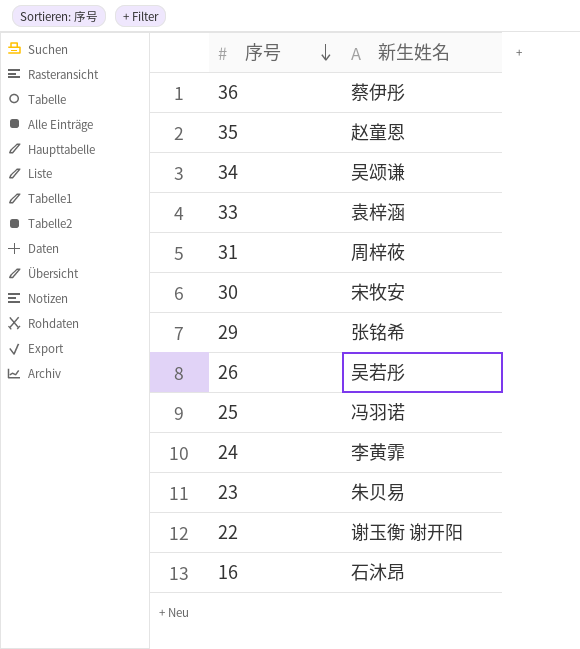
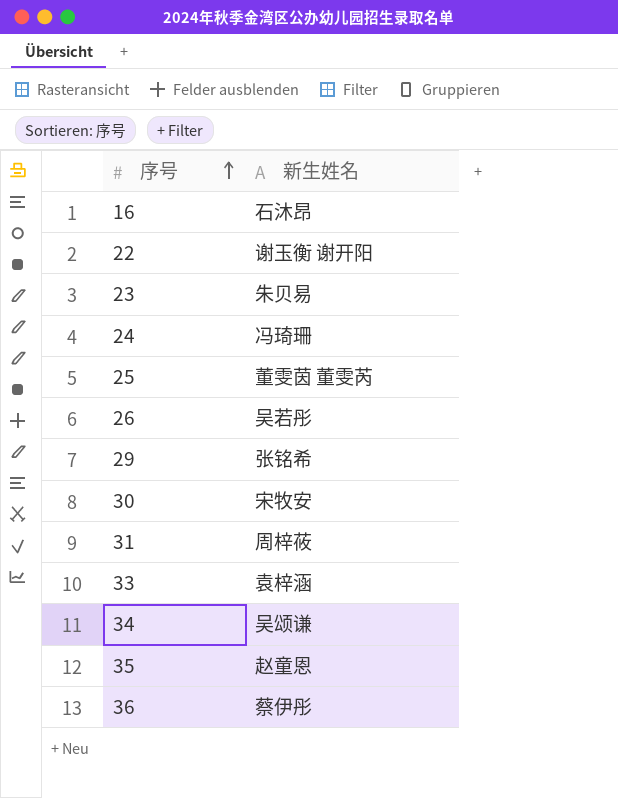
row order: 序号 descending -> 序号 ascending
24 | 新生姓名: 李黄霏 -> 冯琦珊
25 | 新生姓名: 冯羽诺 -> 董雯茵 董雯芮

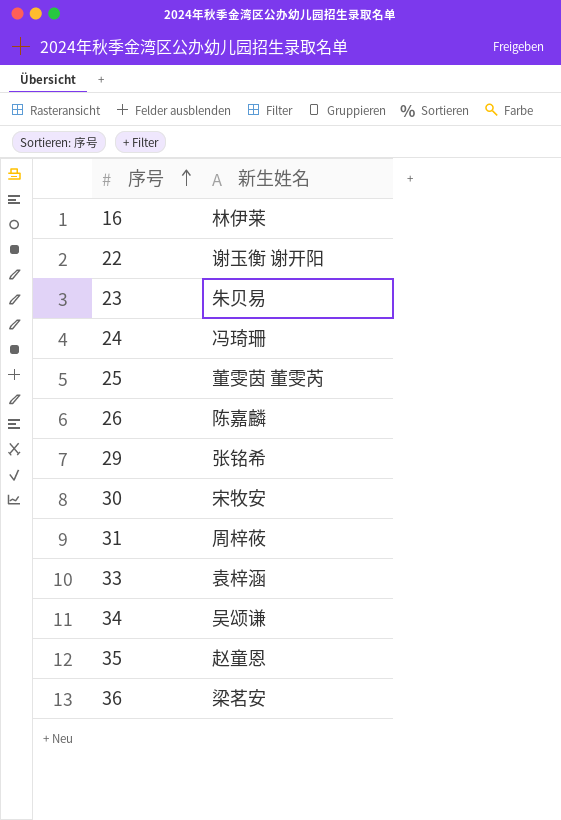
16 | 新生姓名: 石沐昂 -> 林伊莱
26 | 新生姓名: 吴若彤 -> 陈嘉麟
36 | 新生姓名: 蔡伊彤 -> 梁茗安

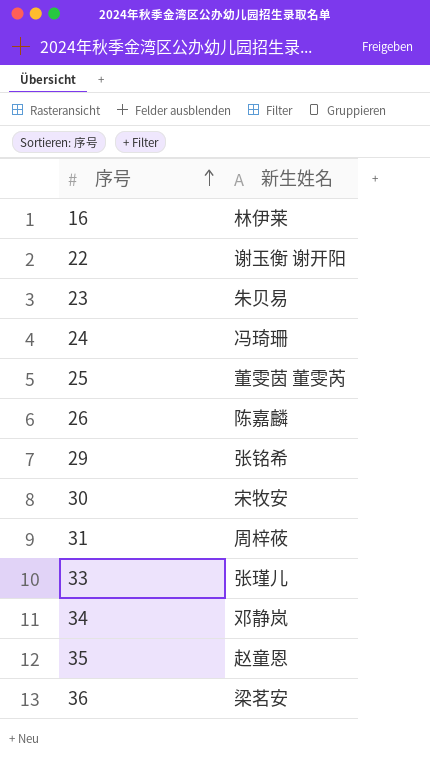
33 | 新生姓名: 袁梓涵 -> 张瑾儿
34 | 新生姓名: 吴颂谦 -> 邓静岚

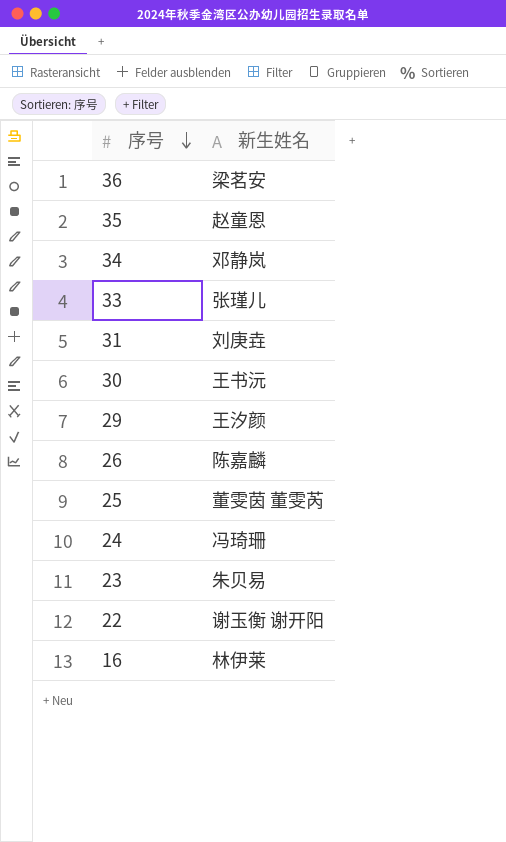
row order: 序号 ascending -> 序号 descending
31 | 新生姓名: 周梓莜 -> 刘庚垚
30 | 新生姓名: 宋牧安 -> 王书沅
29 | 新生姓名: 张铭希 -> 王汐颜

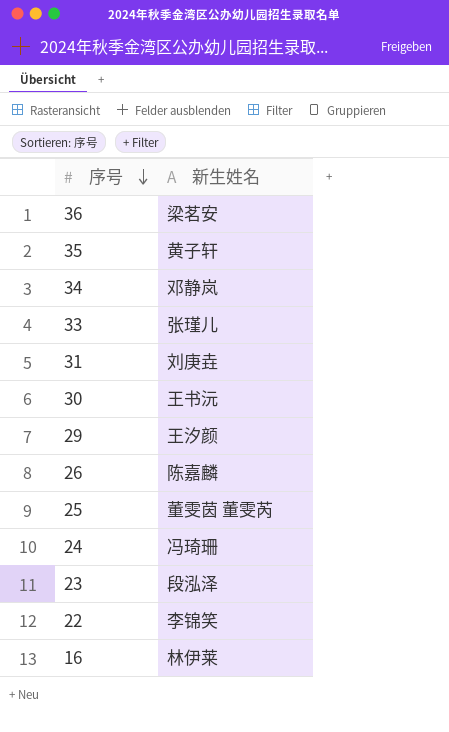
35 | 新生姓名: 赵童恩 -> 黄子轩
23 | 新生姓名: 朱贝易 -> 段泓泽
22 | 新生姓名: 谢玉衡 谢开阳 -> 李锦笑

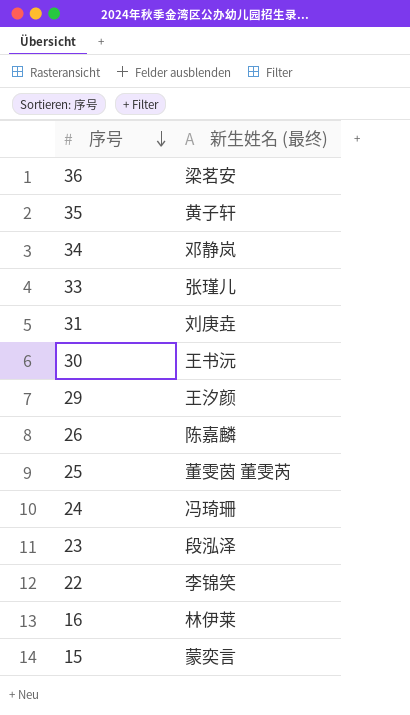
column name: 新生姓名 -> 新生姓名 (最终)
row 15: none -> 蒙奕言

